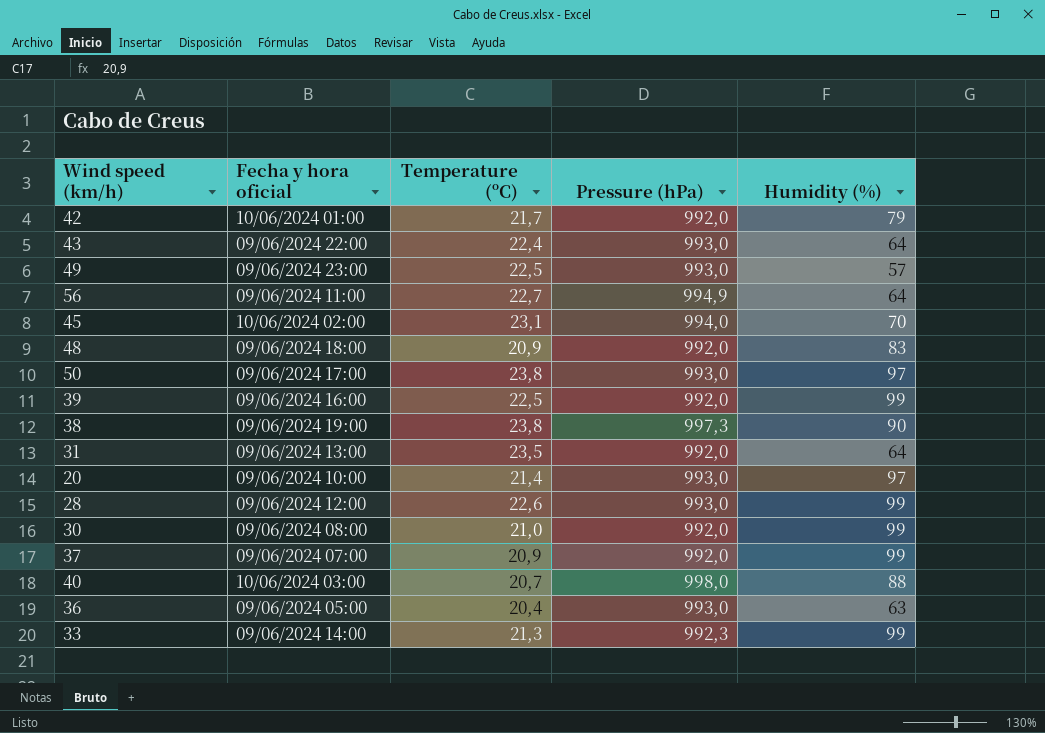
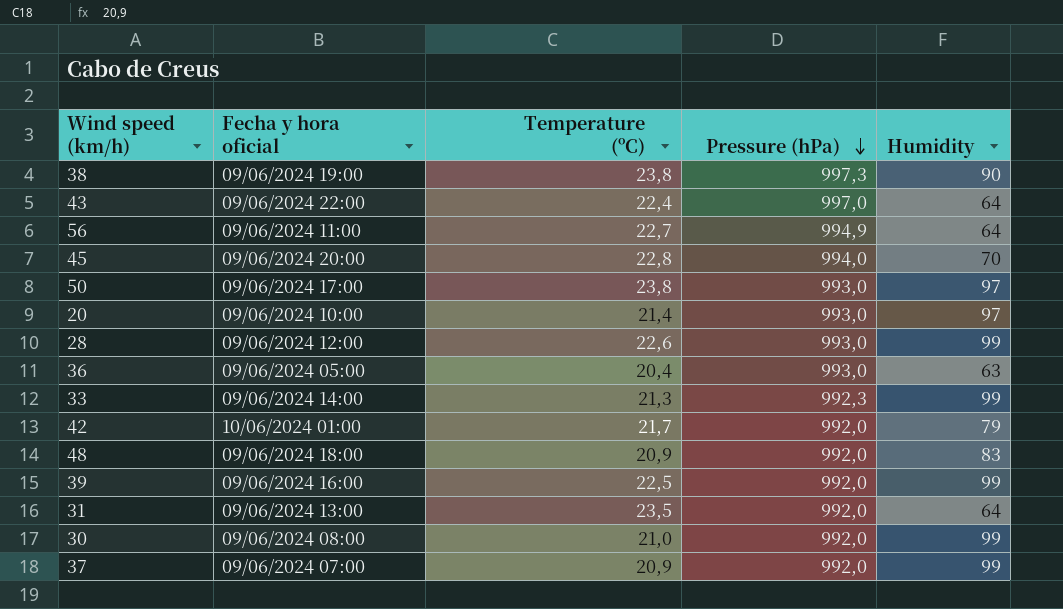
row order: none -> Pressure (hPa) descending
column name: Humidity (%) -> Humidity
row 49: 09/06/2024 23:00 | 22,5 | 993,0 | 57 -> none
row 40: 10/06/2024 03:00 | 20,7 | 998,0 | 88 -> none
43 | Pressure (hPa): 993,0 -> 997,0
45 | Fecha y hora oficial: 10/06/2024 02:00 -> 09/06/2024 20:00
45 | Temperature (ºC): 23,1 -> 22,8

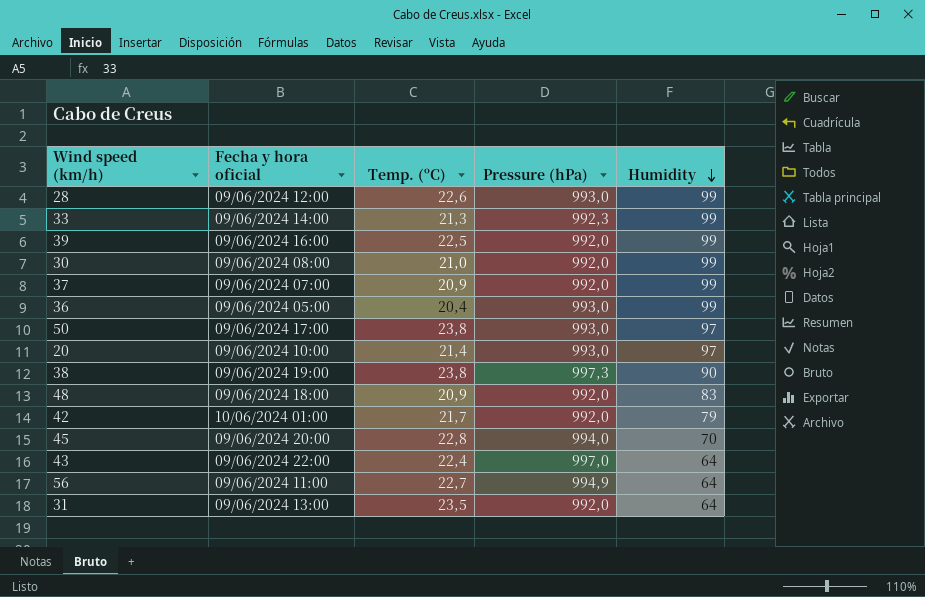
row order: Pressure (hPa) descending -> Humidity descending
column name: Temperature (ºC) -> Temp. (ºC)
36 | Humidity: 63 -> 99

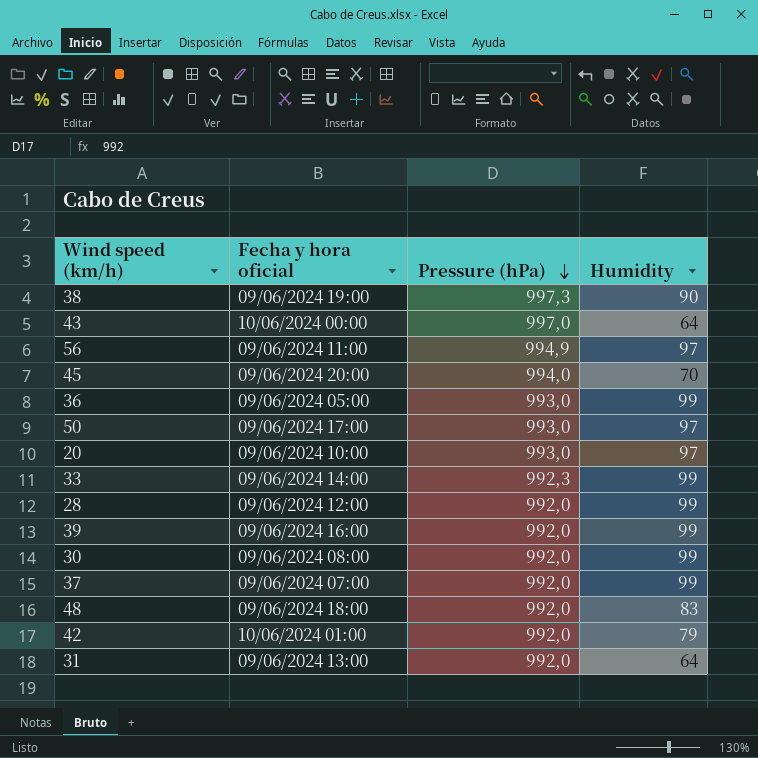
row order: Humidity descending -> Pressure (hPa) descending
column Temp. (ºC) | position: 3 -> none
43 | Fecha y hora oficial: 09/06/2024 22:00 -> 10/06/2024 00:00
56 | Humidity: 64 -> 97
28 | Pressure (hPa): 993,0 -> 992,0

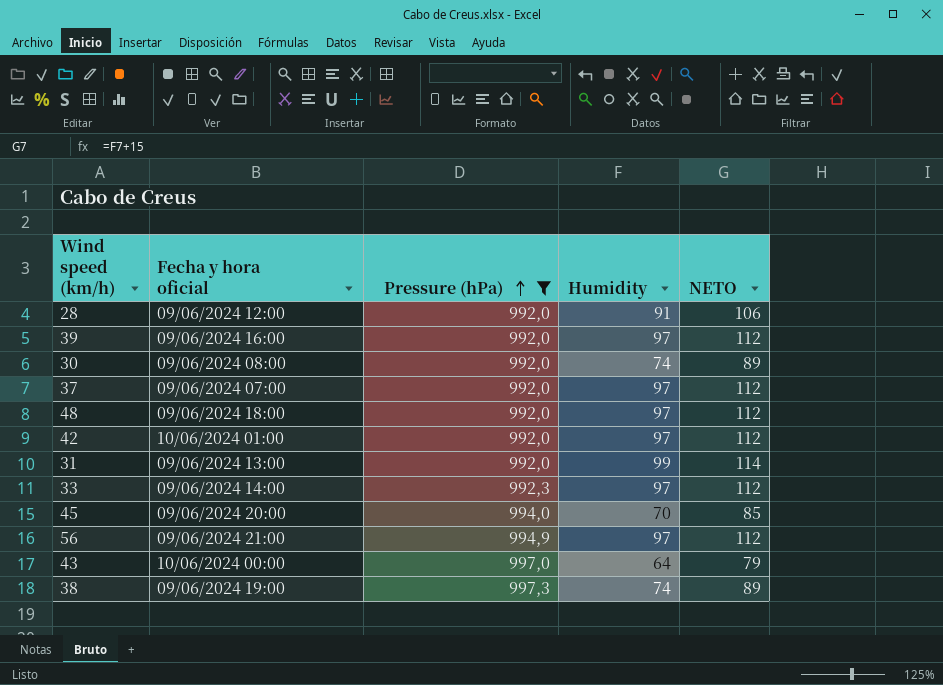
filter: none -> Pressure (hPa) != 993,0
row order: Pressure (hPa) descending -> Pressure (hPa) ascending
column NETO | formula: none -> [Humidity] + 15
28 | Humidity: 99 -> 91
39 | Humidity: 99 -> 97
30 | Humidity: 99 -> 74
37 | Humidity: 99 -> 97
48 | Humidity: 83 -> 97
42 | Humidity: 79 -> 97
31 | Humidity: 64 -> 99
33 | Humidity: 99 -> 97
56 | Fecha y hora oficial: 09/06/2024 11:00 -> 09/06/2024 21:00
38 | Humidity: 90 -> 74

